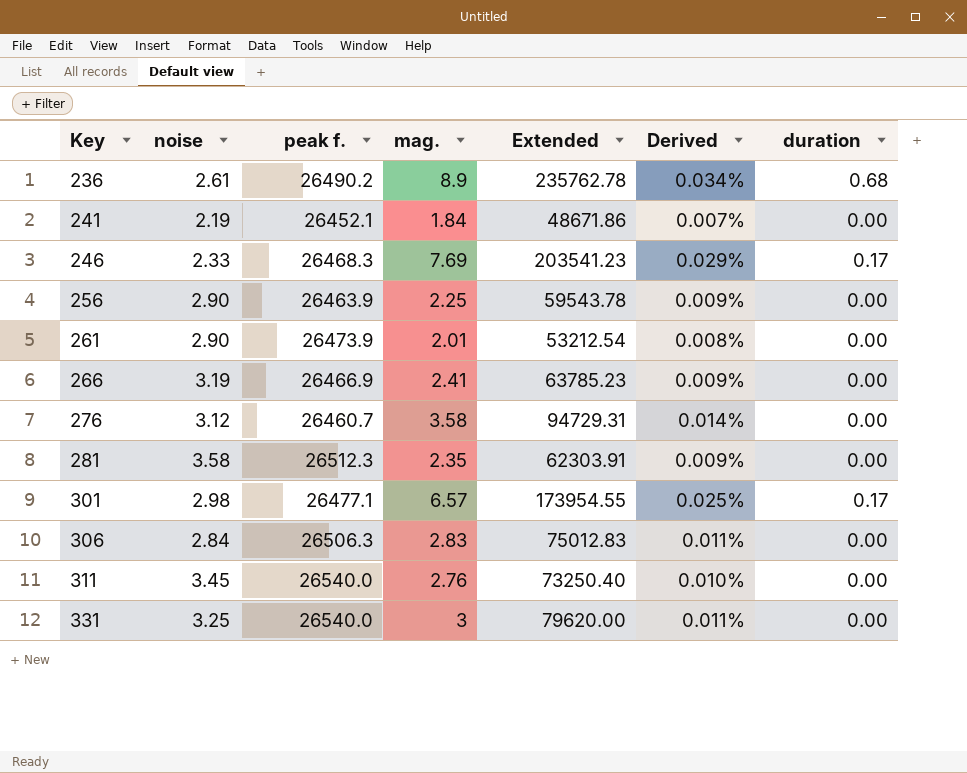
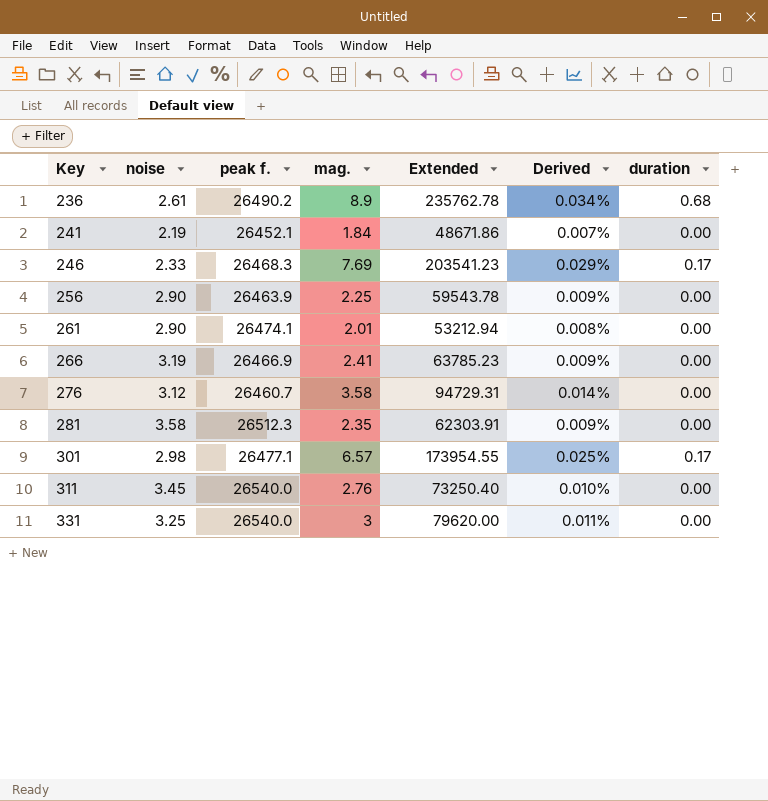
row 306: 2.84 | 26506.3 | 2.83 | 75012.83 | 0.011% | 0.00 -> none
261 | peak f.: 26473.9 -> 26474.1
261 | Extended: 53212.54 -> 53212.94

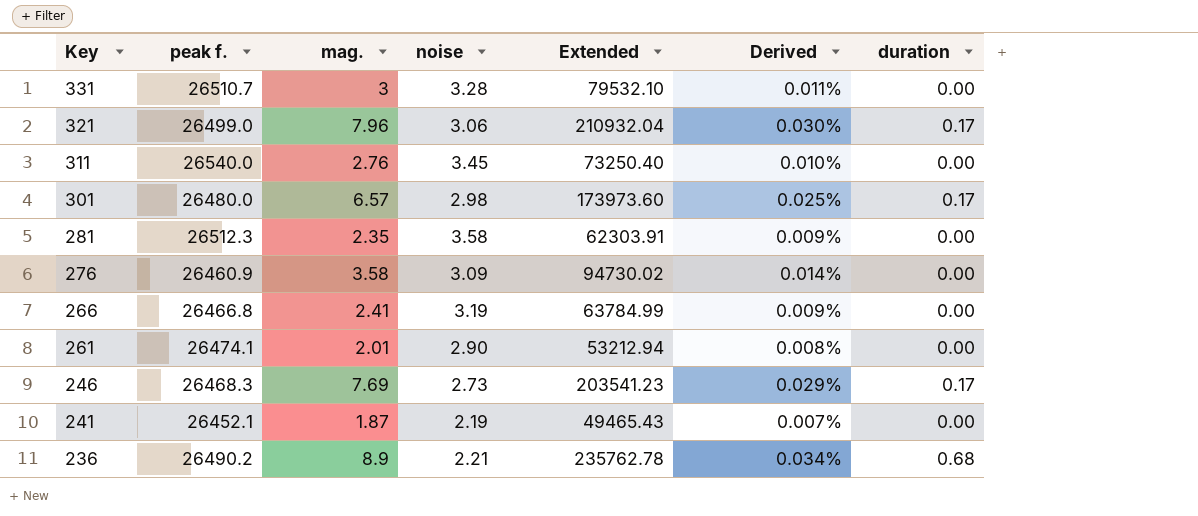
row order: Key ascending -> Key descending
column noise | position: 2 -> 4
row 256: 2.90 | 26463.9 | 2.25 | 59543.78 | 0.009% | 0.00 -> none
331 | peak f.: 26540.0 -> 26510.7
331 | noise: 3.25 -> 3.28
331 | Extended: 79620.00 -> 79532.10
row 321: none -> 26499.0 | 7.96 | 3.06 | 210932.04 | 0.030% | 0.17
301 | peak f.: 26477.1 -> 26480.0
301 | Extended: 173954.55 -> 173973.60
276 | peak f.: 26460.7 -> 26460.9
276 | noise: 3.12 -> 3.09
276 | Extended: 94729.31 -> 94730.02
266 | peak f.: 26466.9 -> 26466.8
266 | Extended: 63785.23 -> 63784.99
246 | noise: 2.33 -> 2.73
241 | mag.: 1.84 -> 1.87
241 | Extended: 48671.86 -> 49465.43
236 | noise: 2.61 -> 2.21

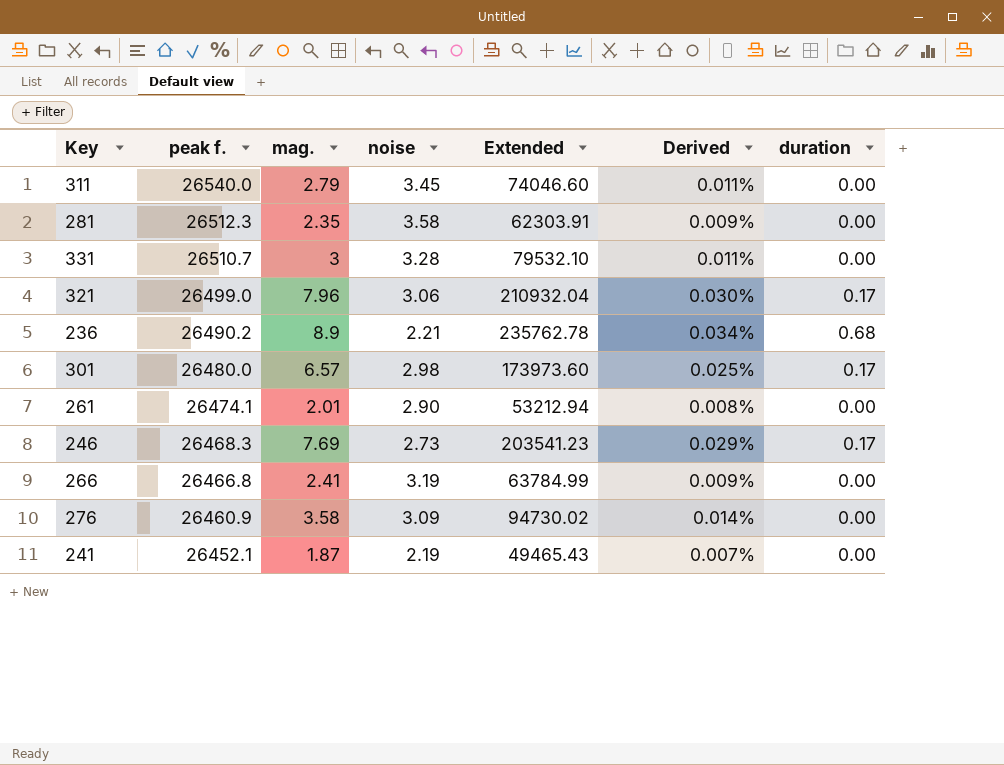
row order: Key descending -> peak f. descending
311 | mag.: 2.76 -> 2.79
311 | Extended: 73250.40 -> 74046.60
311 | Derived: 0.010% -> 0.011%

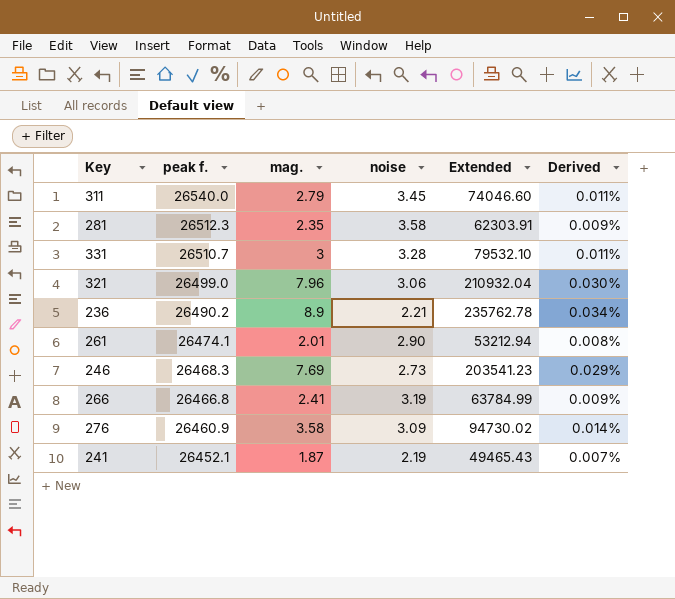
column duration | position: 7 -> none
row 301: 26480.0 | 6.57 | 2.98 | 173973.60 | 0.025% | 0.17 -> none

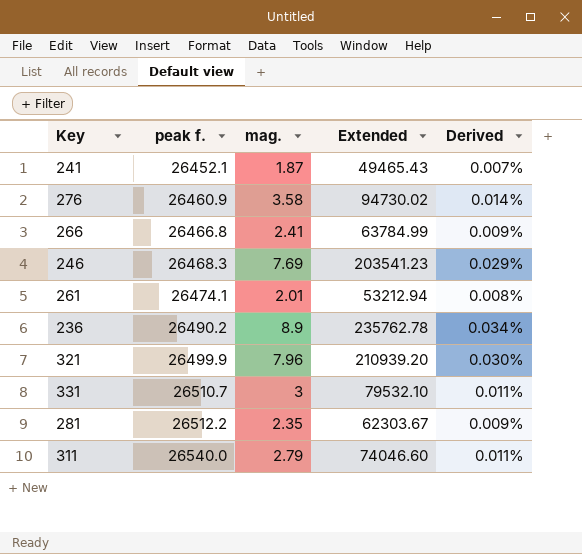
row order: peak f. descending -> peak f. ascending
column noise | position: 4 -> none
321 | peak f.: 26499.0 -> 26499.9
321 | Extended: 210932.04 -> 210939.20
281 | peak f.: 26512.3 -> 26512.2
281 | Extended: 62303.91 -> 62303.67

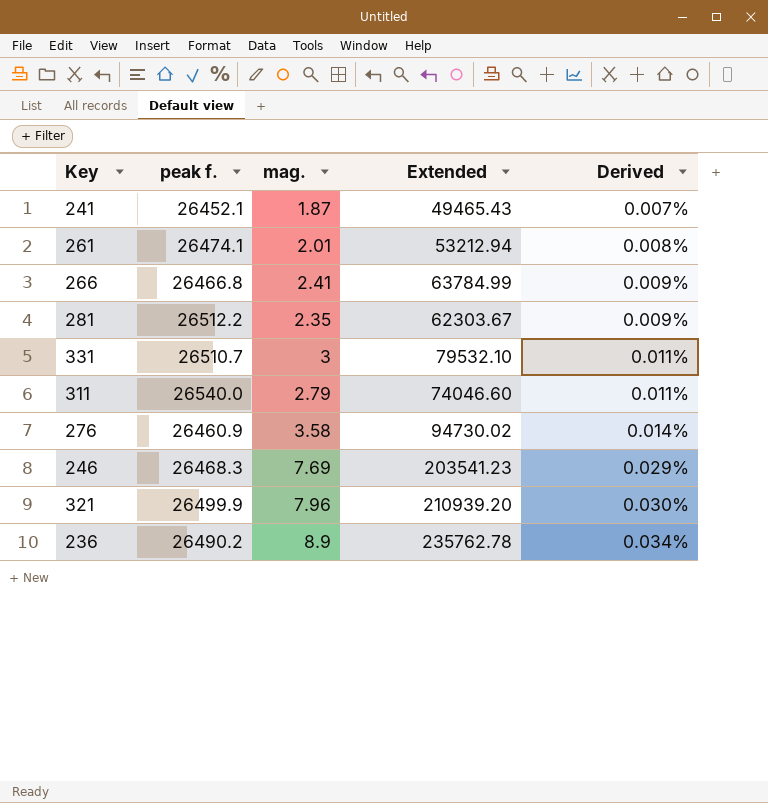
row order: peak f. ascending -> Derived ascending

